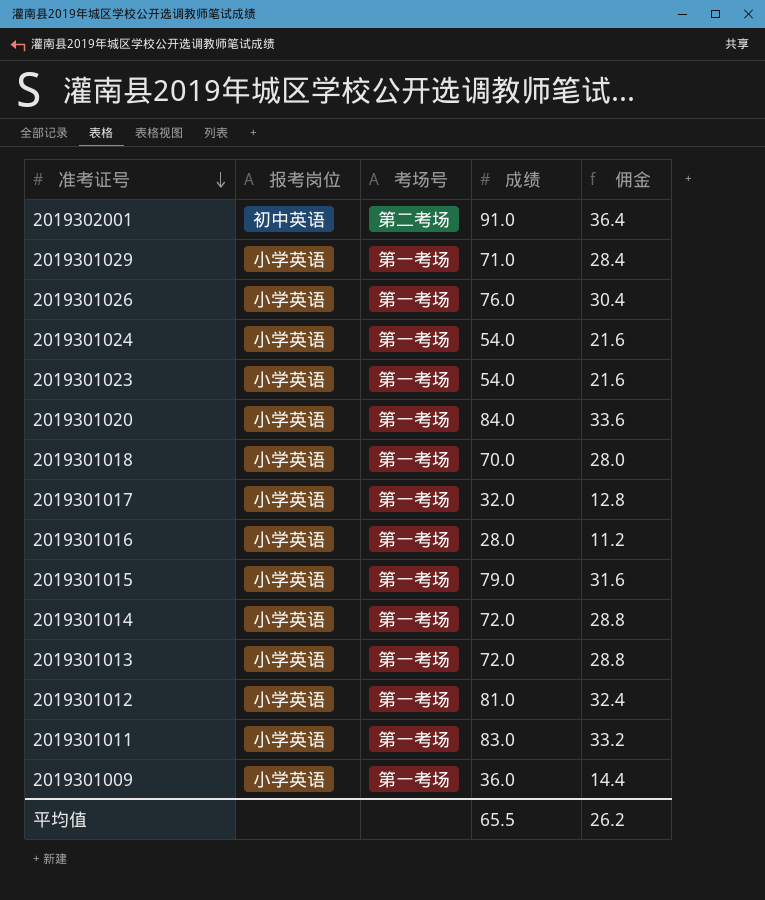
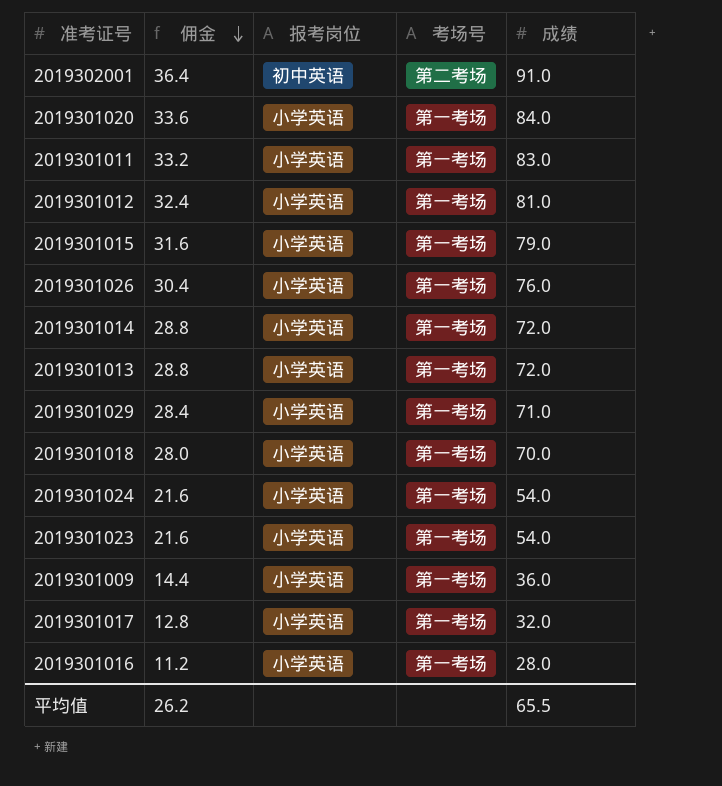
row order: 准考证号 descending -> 佣金 descending
column 佣金 | position: 5 -> 2

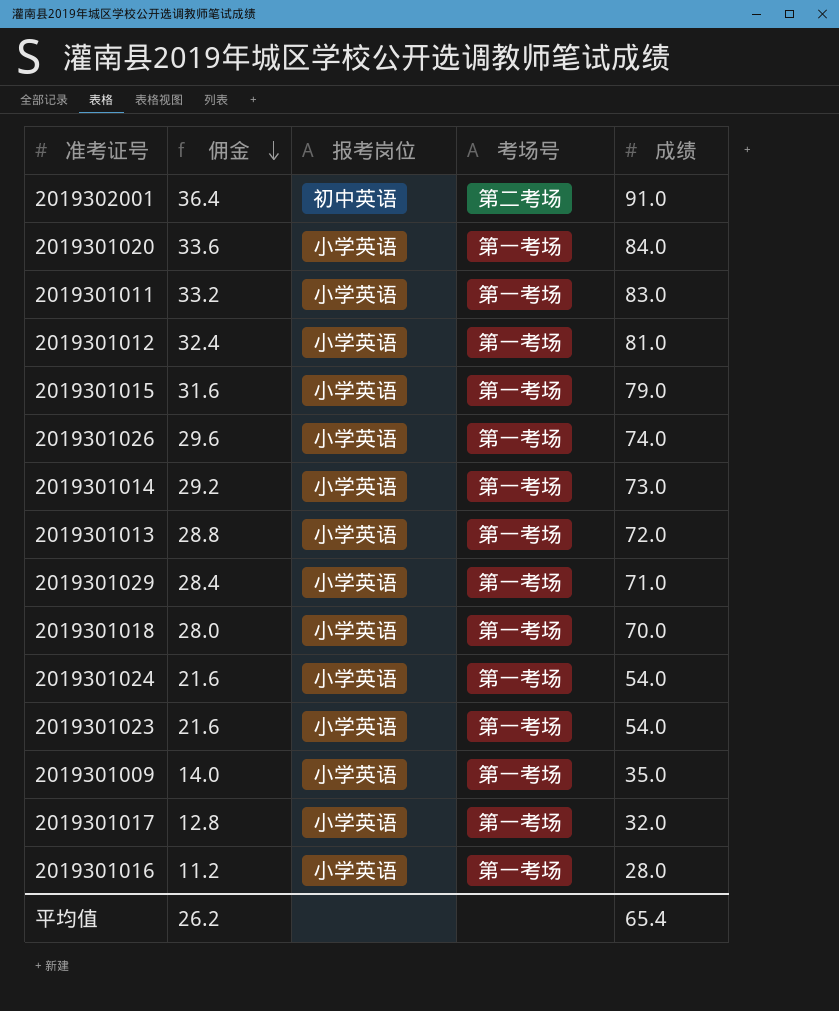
2019301026 | 佣金: 30.4 -> 29.6
2019301026 | 成绩: 76.0 -> 74.0
2019301014 | 佣金: 28.8 -> 29.2
2019301014 | 成绩: 72.0 -> 73.0
2019301009 | 佣金: 14.4 -> 14.0
2019301009 | 成绩: 36.0 -> 35.0
平均值 | 成绩: 65.5 -> 65.4

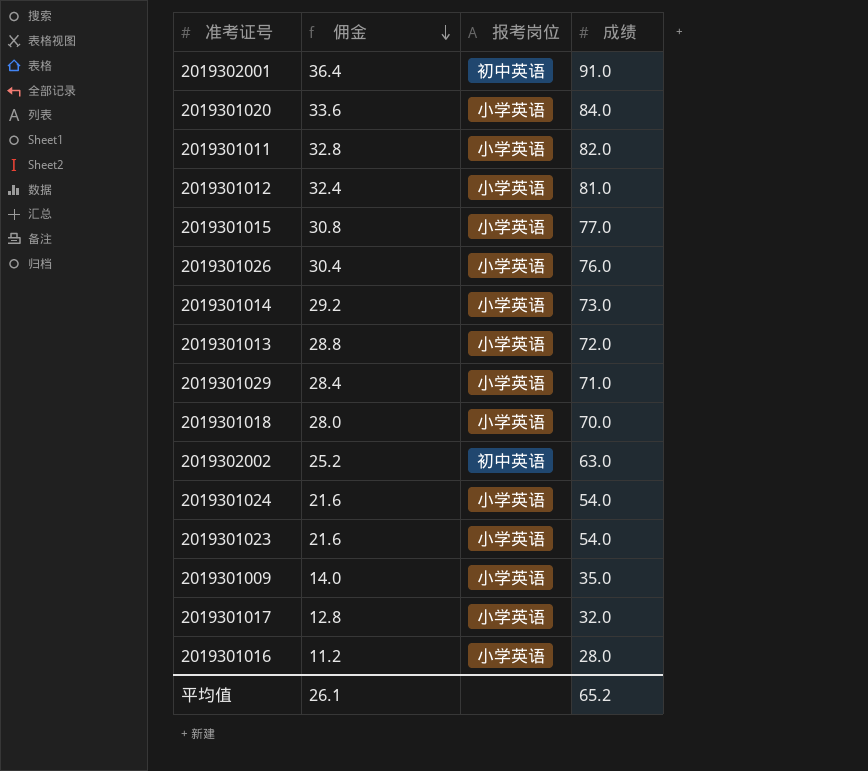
column 考场号 | position: 4 -> none
2019301011 | 佣金: 33.2 -> 32.8
2019301011 | 成绩: 83.0 -> 82.0
2019301015 | 佣金: 31.6 -> 30.8
2019301015 | 成绩: 79.0 -> 77.0
2019301026 | 佣金: 29.6 -> 30.4
2019301026 | 成绩: 74.0 -> 76.0
row 2019302002: none -> 25.2 | 初中英语 | 63.0
平均值 | 佣金: 26.2 -> 26.1
平均值 | 成绩: 65.4 -> 65.2

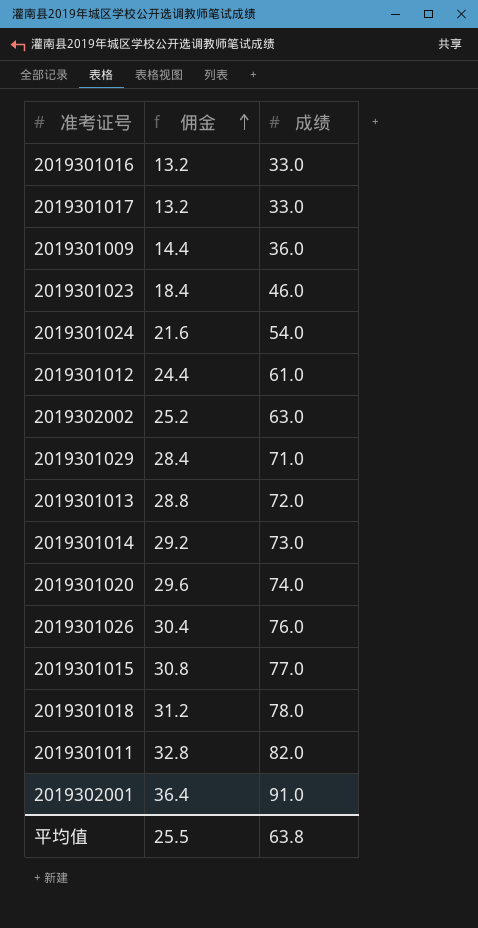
row order: 佣金 descending -> 佣金 ascending
column 报考岗位 | position: 3 -> none
2019301016 | 佣金: 11.2 -> 13.2
2019301016 | 成绩: 28.0 -> 33.0
2019301017 | 佣金: 12.8 -> 13.2
2019301017 | 成绩: 32.0 -> 33.0
2019301009 | 佣金: 14.0 -> 14.4
2019301009 | 成绩: 35.0 -> 36.0
2019301023 | 佣金: 21.6 -> 18.4
2019301023 | 成绩: 54.0 -> 46.0
2019301012 | 佣金: 32.4 -> 24.4
2019301012 | 成绩: 81.0 -> 61.0
2019301020 | 佣金: 33.6 -> 29.6
2019301020 | 成绩: 84.0 -> 74.0
2019301018 | 佣金: 28.0 -> 31.2
2019301018 | 成绩: 70.0 -> 78.0
平均值 | 佣金: 26.1 -> 25.5
平均值 | 成绩: 65.2 -> 63.8

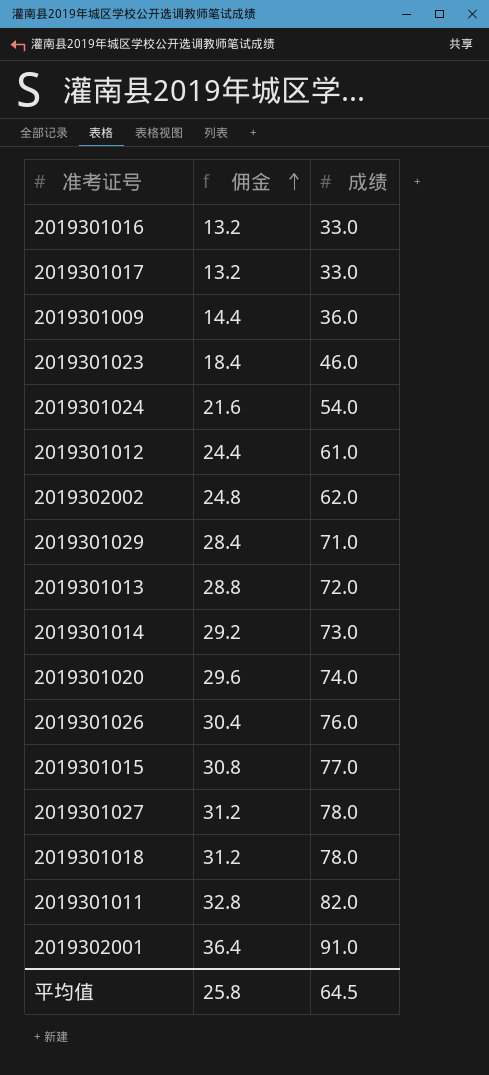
2019302002 | 佣金: 25.2 -> 24.8
2019302002 | 成绩: 63.0 -> 62.0
row 2019301027: none -> 31.2 | 78.0
平均值 | 佣金: 25.5 -> 25.8
平均值 | 成绩: 63.8 -> 64.5

